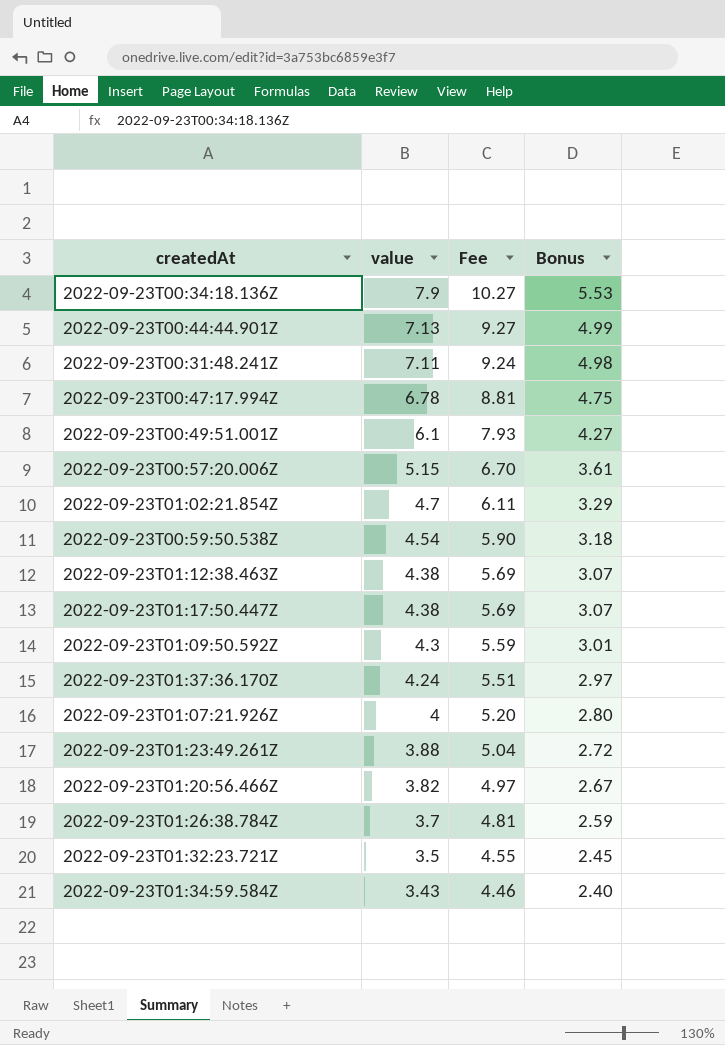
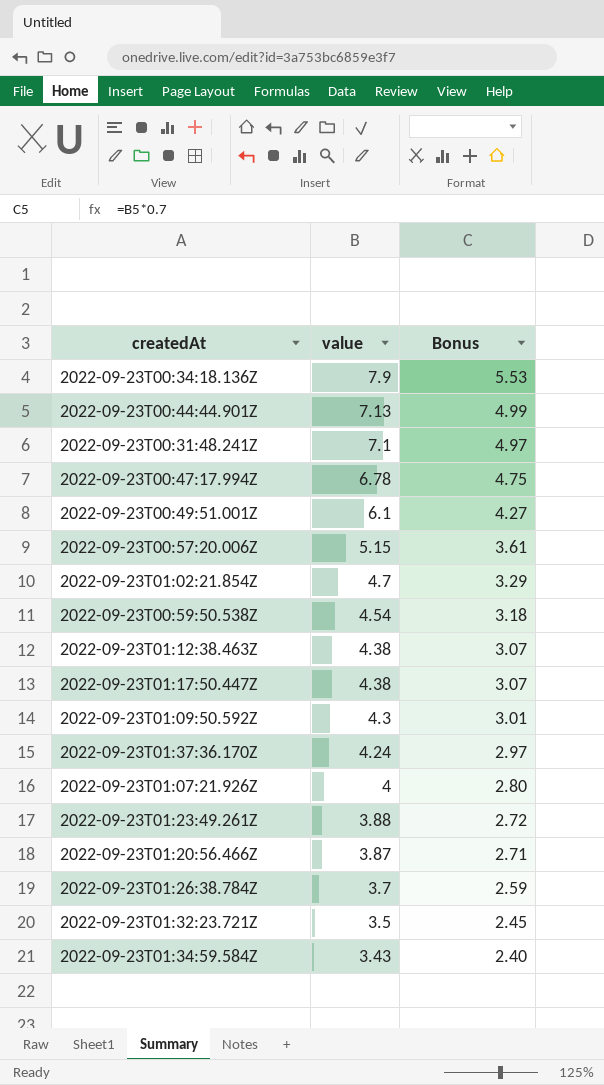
column Fee | formula: [value] * 1.3 -> none
2022-09-23T00:31:48.241Z | value: 7.11 -> 7.1
2022-09-23T00:31:48.241Z | Bonus: 4.98 -> 4.97
2022-09-23T01:20:56.466Z | value: 3.82 -> 3.87
2022-09-23T01:20:56.466Z | Bonus: 2.67 -> 2.71

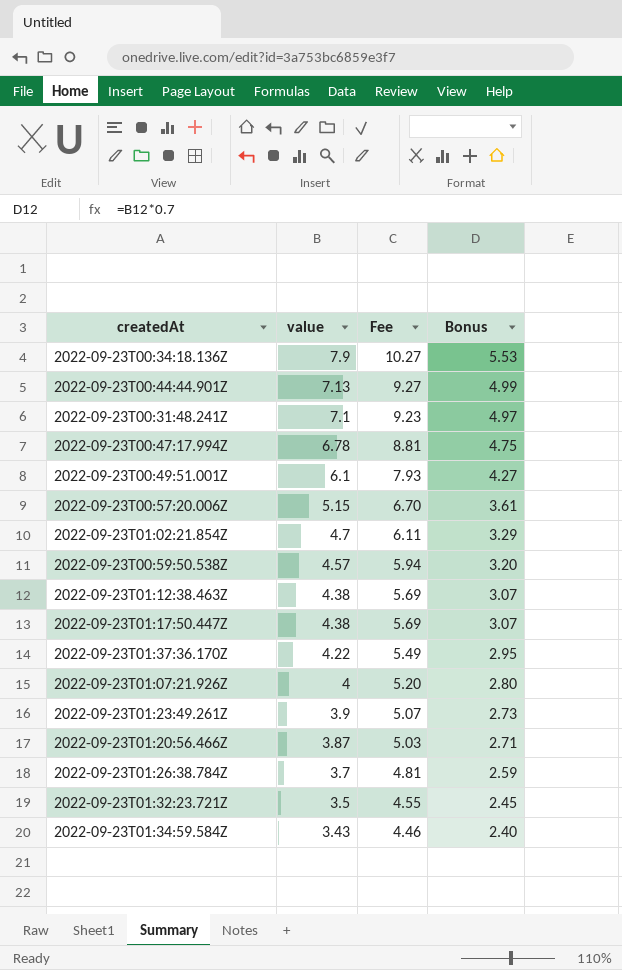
column Fee | formula: none -> [value] * 1.3
row 2022-09-23T01:09:50.592Z: 4.3 | 3.01 -> none
2022-09-23T00:59:50.538Z | value: 4.54 -> 4.57
2022-09-23T00:59:50.538Z | Bonus: 3.18 -> 3.20
2022-09-23T01:37:36.170Z | value: 4.24 -> 4.22
2022-09-23T01:37:36.170Z | Bonus: 2.97 -> 2.95
2022-09-23T01:23:49.261Z | value: 3.88 -> 3.9
2022-09-23T01:23:49.261Z | Bonus: 2.72 -> 2.73

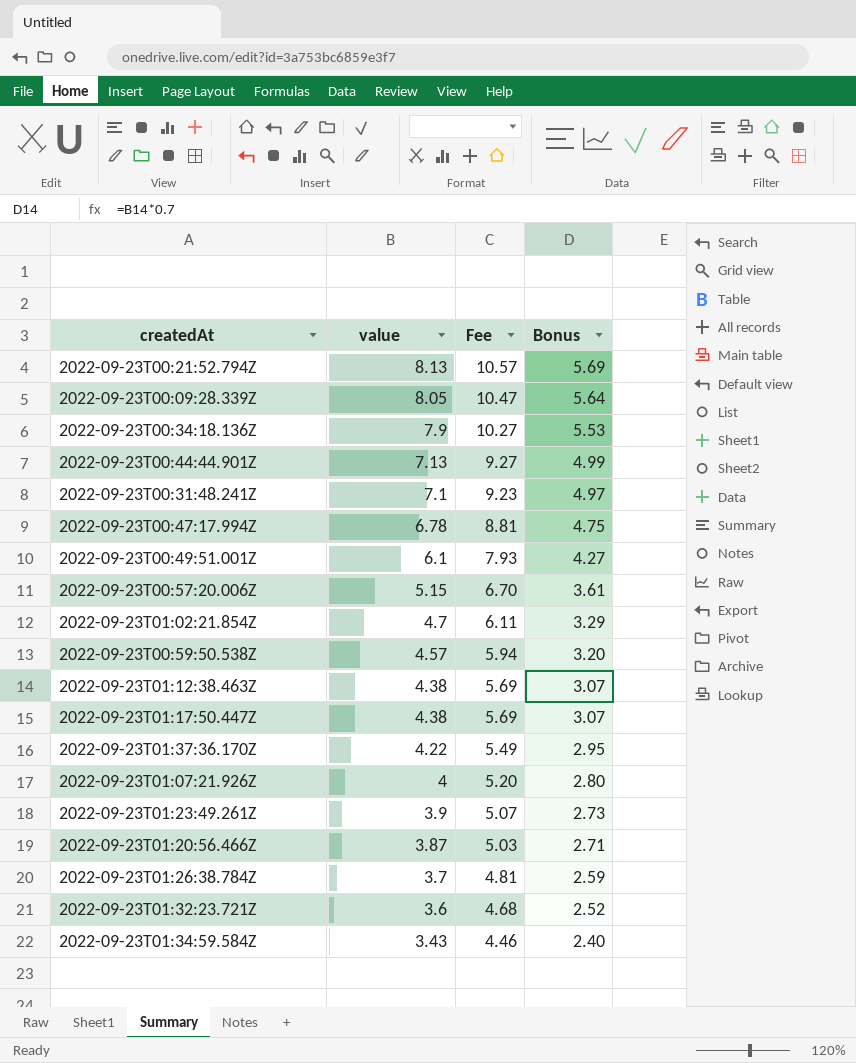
row 2022-09-23T00:21:52.794Z: none -> 8.13 | 10.57 | 5.69
row 2022-09-23T00:09:28.339Z: none -> 8.05 | 10.47 | 5.64
2022-09-23T01:32:23.721Z | value: 3.5 -> 3.6
2022-09-23T01:32:23.721Z | Fee: 4.55 -> 4.68
2022-09-23T01:32:23.721Z | Bonus: 2.45 -> 2.52

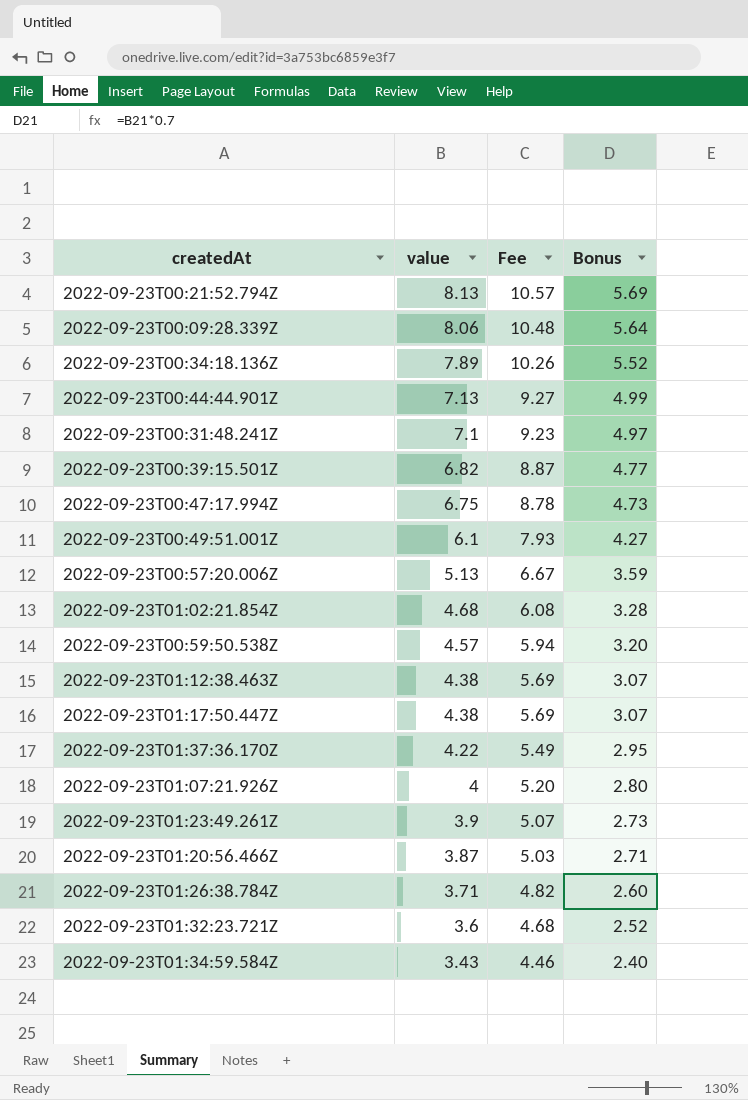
2022-09-23T00:09:28.339Z | value: 8.05 -> 8.06
2022-09-23T00:09:28.339Z | Fee: 10.47 -> 10.48
2022-09-23T00:34:18.136Z | value: 7.9 -> 7.89
2022-09-23T00:34:18.136Z | Fee: 10.27 -> 10.26
2022-09-23T00:34:18.136Z | Bonus: 5.53 -> 5.52
row 2022-09-23T00:39:15.501Z: none -> 6.82 | 8.87 | 4.77
2022-09-23T00:47:17.994Z | value: 6.78 -> 6.75
2022-09-23T00:47:17.994Z | Fee: 8.81 -> 8.78
2022-09-23T00:47:17.994Z | Bonus: 4.75 -> 4.73
2022-09-23T00:57:20.006Z | value: 5.15 -> 5.13
2022-09-23T00:57:20.006Z | Fee: 6.70 -> 6.67
2022-09-23T00:57:20.006Z | Bonus: 3.61 -> 3.59
2022-09-23T01:02:21.854Z | value: 4.7 -> 4.68
2022-09-23T01:02:21.854Z | Fee: 6.11 -> 6.08
2022-09-23T01:02:21.854Z | Bonus: 3.29 -> 3.28
2022-09-23T01:26:38.784Z | value: 3.7 -> 3.71
2022-09-23T01:26:38.784Z | Fee: 4.81 -> 4.82
2022-09-23T01:26:38.784Z | Bonus: 2.59 -> 2.60

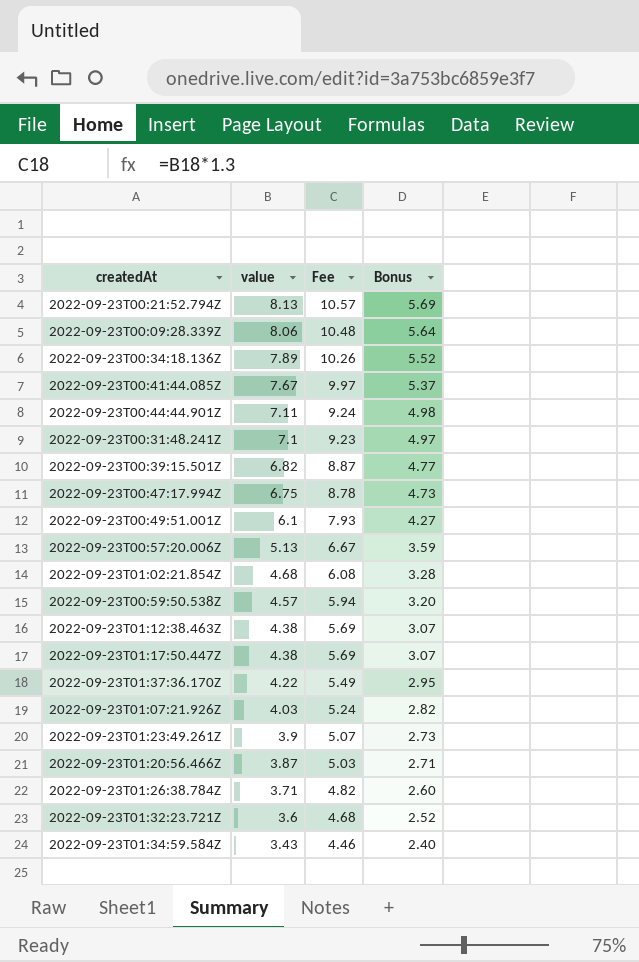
row 2022-09-23T00:41:44.085Z: none -> 7.67 | 9.97 | 5.37
2022-09-23T00:44:44.901Z | value: 7.13 -> 7.11
2022-09-23T00:44:44.901Z | Fee: 9.27 -> 9.24
2022-09-23T00:44:44.901Z | Bonus: 4.99 -> 4.98
2022-09-23T01:07:21.926Z | value: 4 -> 4.03
2022-09-23T01:07:21.926Z | Fee: 5.20 -> 5.24
2022-09-23T01:07:21.926Z | Bonus: 2.80 -> 2.82

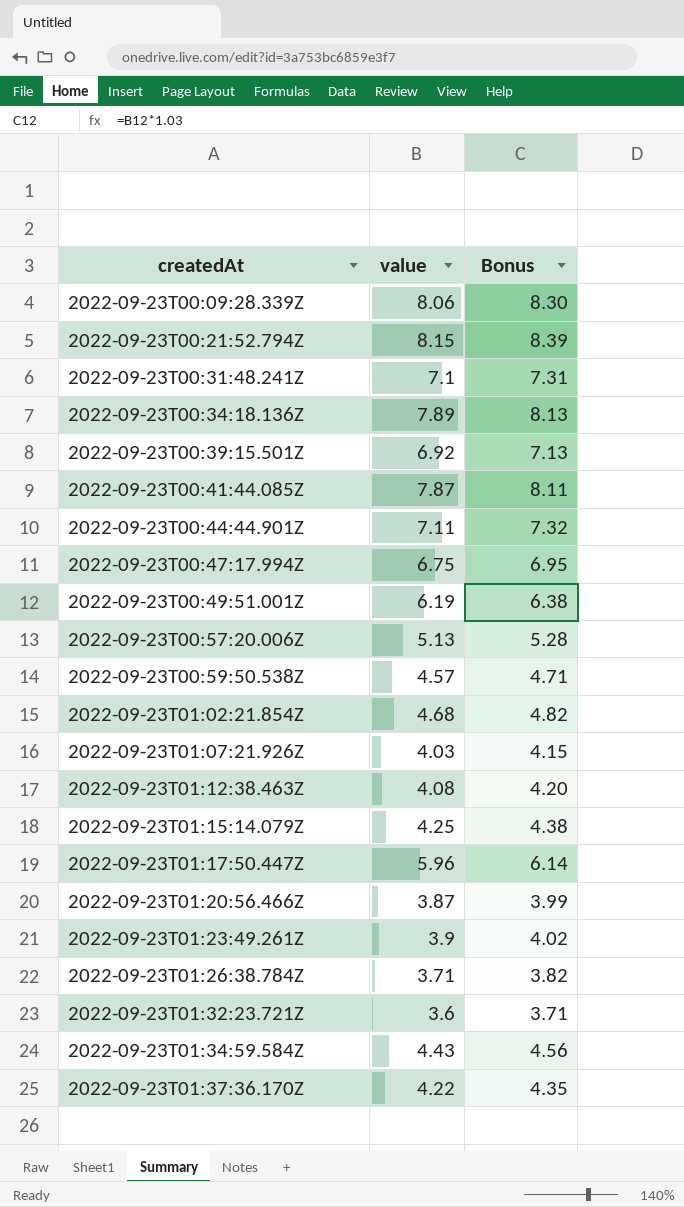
row order: value descending -> createdAt ascending
column Fee | formula: [value] * 1.3 -> none
column Bonus | formula: [value] * 0.7 -> [value] * 1.03
2022-09-23T00:21:52.794Z | value: 8.13 -> 8.15
2022-09-23T00:39:15.501Z | value: 6.82 -> 6.92
2022-09-23T00:41:44.085Z | value: 7.67 -> 7.87
2022-09-23T00:49:51.001Z | value: 6.1 -> 6.19
2022-09-23T01:12:38.463Z | value: 4.38 -> 4.08
row 2022-09-23T01:15:14.079Z: none -> 4.25 | 4.38
2022-09-23T01:17:50.447Z | value: 4.38 -> 5.96
2022-09-23T01:34:59.584Z | value: 3.43 -> 4.43

